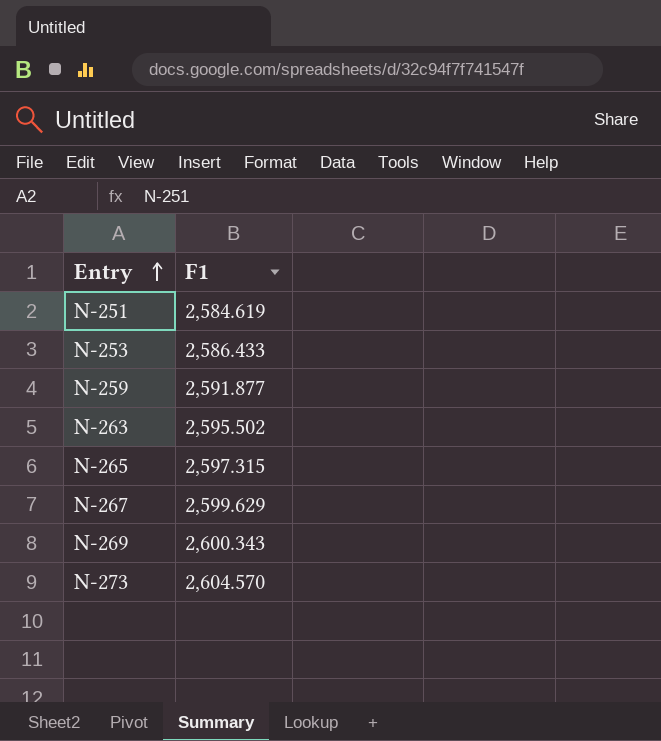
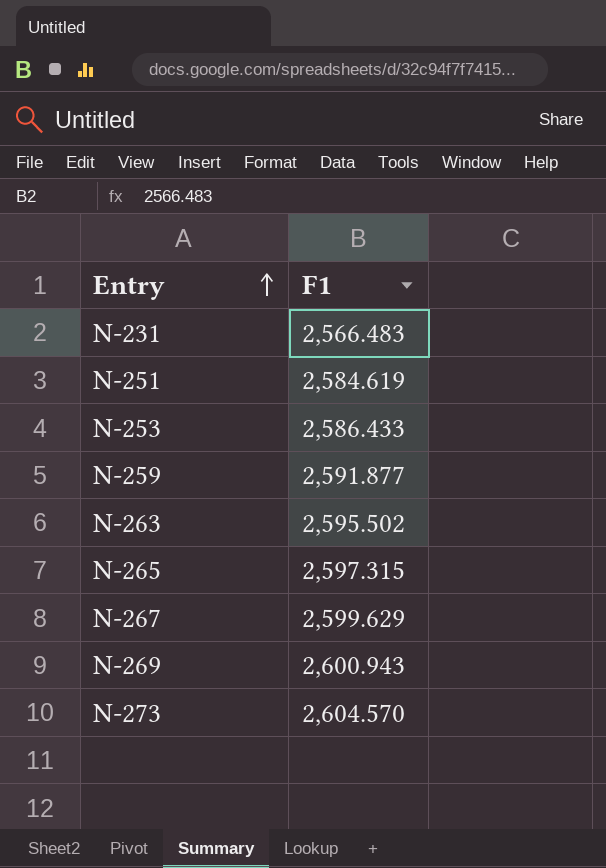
row N-231: none -> 2,566.483
N-269 | F1: 2,600.343 -> 2,600.943

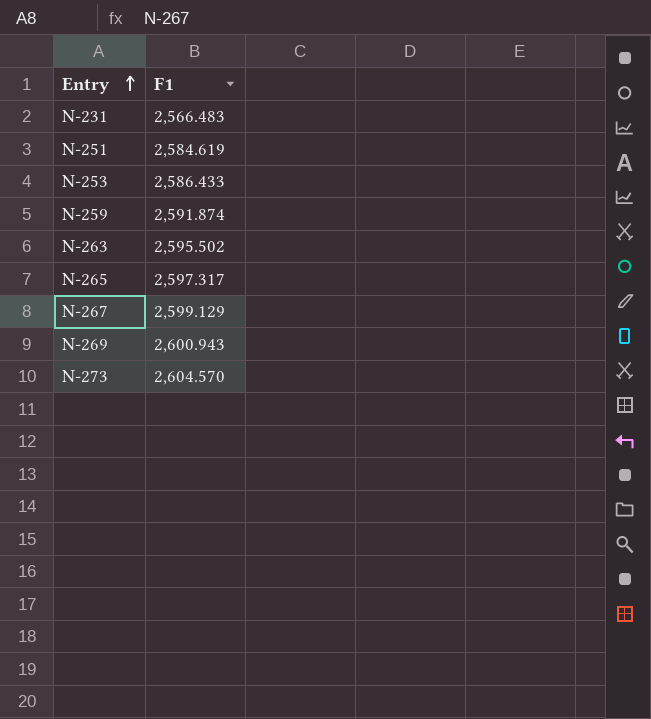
N-259 | F1: 2,591.877 -> 2,591.874
N-265 | F1: 2,597.315 -> 2,597.317
N-267 | F1: 2,599.629 -> 2,599.129

